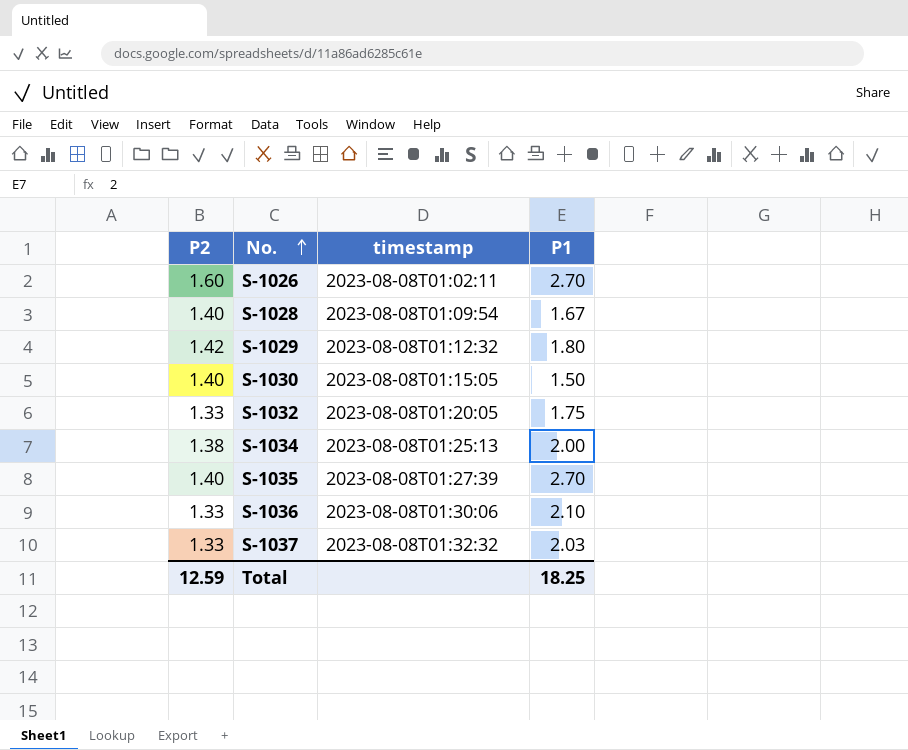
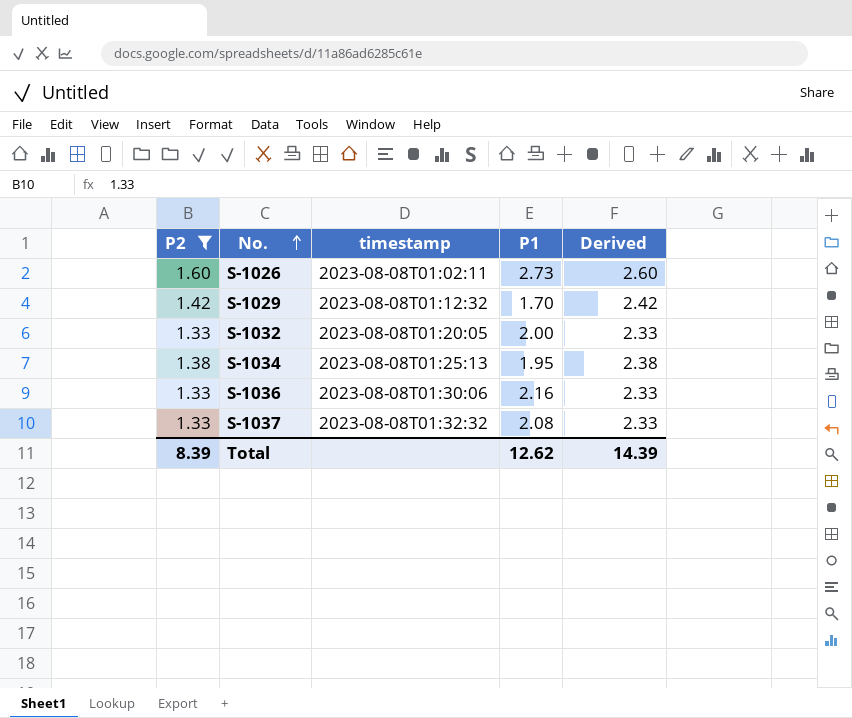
filter: none -> P2 != 1.40
column Derived | formula: none -> [P2] + 1
S-1026 | P1: 2.70 -> 2.73
S-1029 | P1: 1.80 -> 1.70
S-1032 | P1: 1.75 -> 2.00
S-1034 | P1: 2.00 -> 1.95
S-1036 | P1: 2.10 -> 2.16
S-1037 | P1: 2.03 -> 2.08
Total | P2: 12.59 -> 8.39
Total | P1: 18.25 -> 12.62

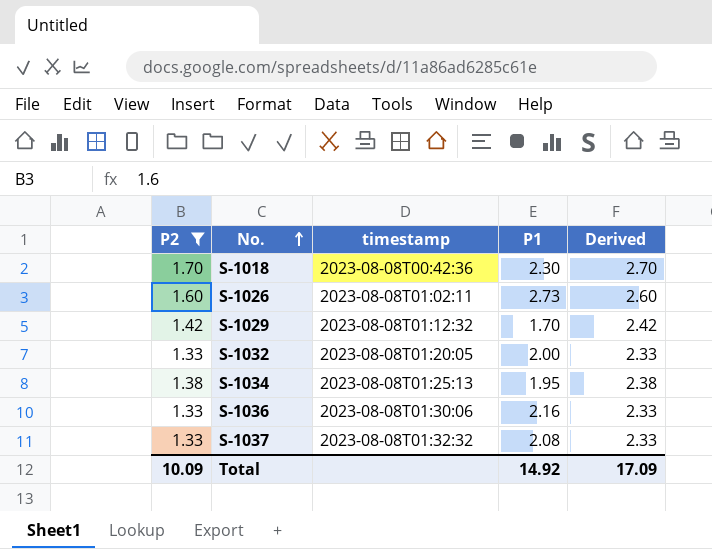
row S-1018: none -> 1.70 | 2023-08-08T00:42:36 | 2.30 | 2.70
Total | P2: 8.39 -> 10.09
Total | P1: 12.62 -> 14.92
Total | Derived: 14.39 -> 17.09

